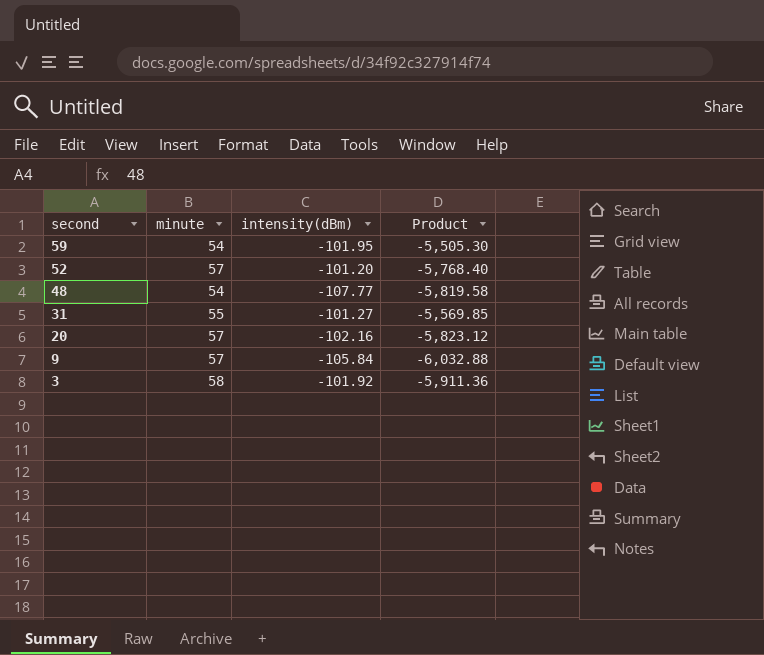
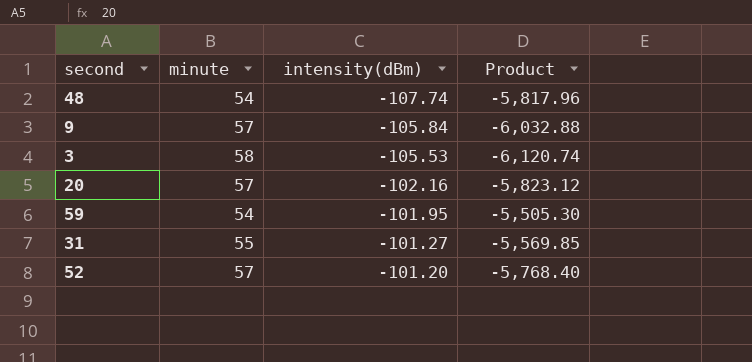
row order: second descending -> intensity(dBm) ascending
48 | intensity(dBm): -107.77 -> -107.74
48 | Product: -5,819.58 -> -5,817.96
3 | intensity(dBm): -101.92 -> -105.53
3 | Product: -5,911.36 -> -6,120.74

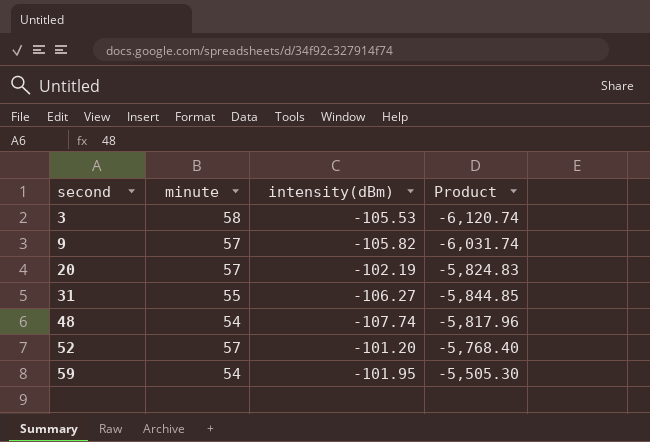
row order: intensity(dBm) ascending -> second ascending
9 | intensity(dBm): -105.84 -> -105.82
9 | Product: -6,032.88 -> -6,031.74
20 | intensity(dBm): -102.16 -> -102.19
20 | Product: -5,823.12 -> -5,824.83
31 | intensity(dBm): -101.27 -> -106.27
31 | Product: -5,569.85 -> -5,844.85

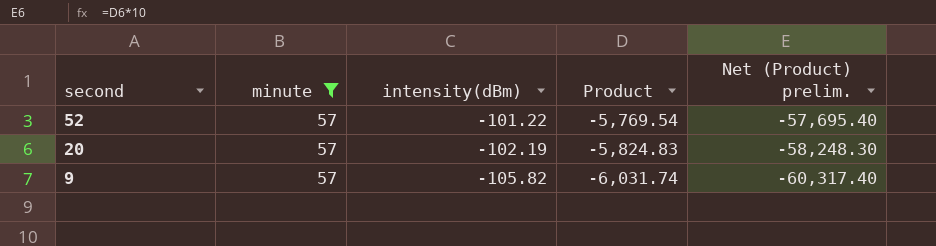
filter: none -> minute = 57
row order: second ascending -> second descending
column Net (Product) prelim. | formula: none -> [Product] * 10
52 | intensity(dBm): -101.20 -> -101.22
52 | Product: -5,768.40 -> -5,769.54

